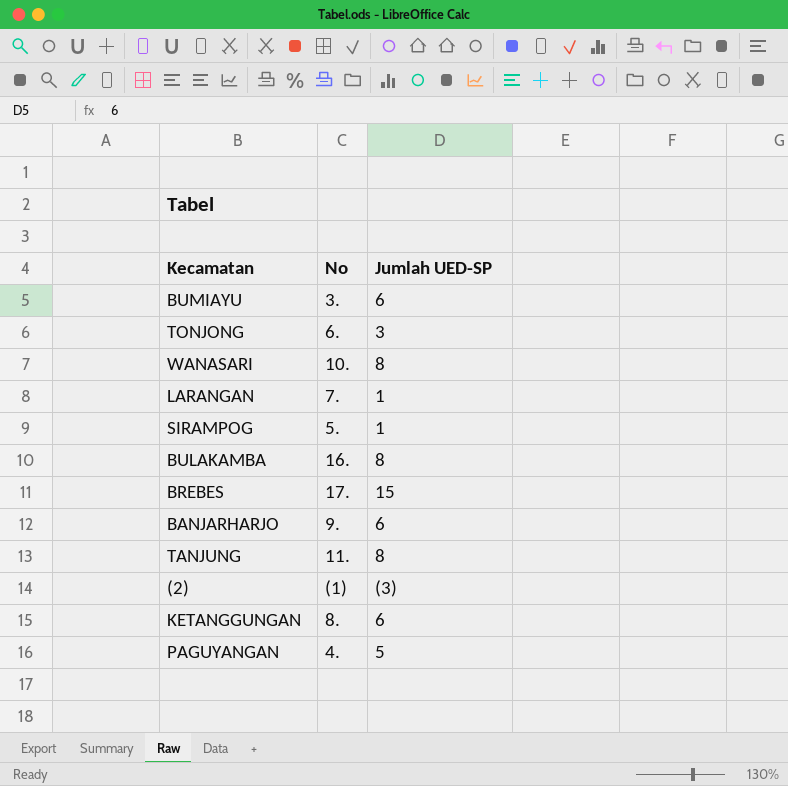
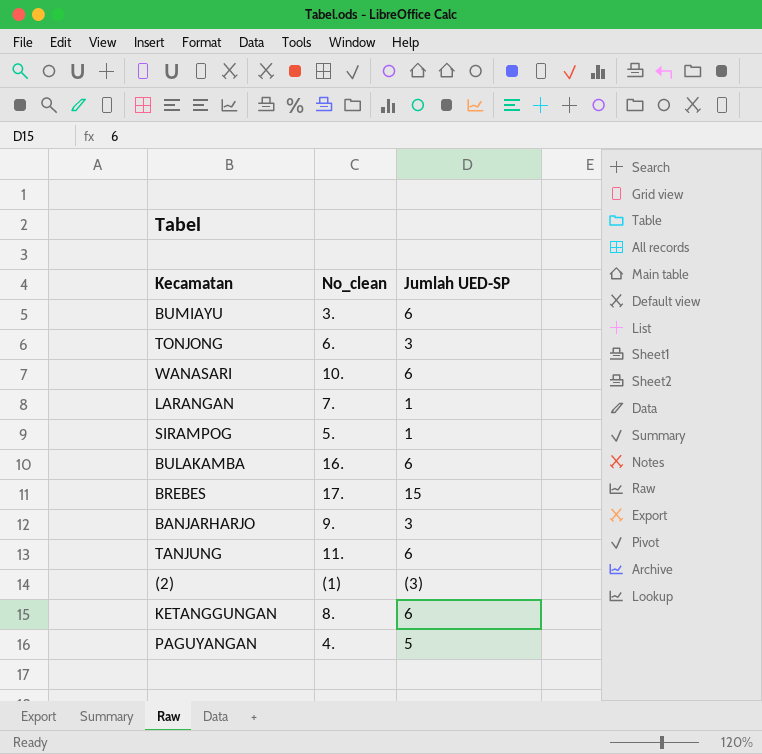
column name: No -> No_clean
WANASARI | Jumlah UED-SP: 8 -> 6
BULAKAMBA | Jumlah UED-SP: 8 -> 6
BANJARHARJO | Jumlah UED-SP: 6 -> 3
TANJUNG | Jumlah UED-SP: 8 -> 6

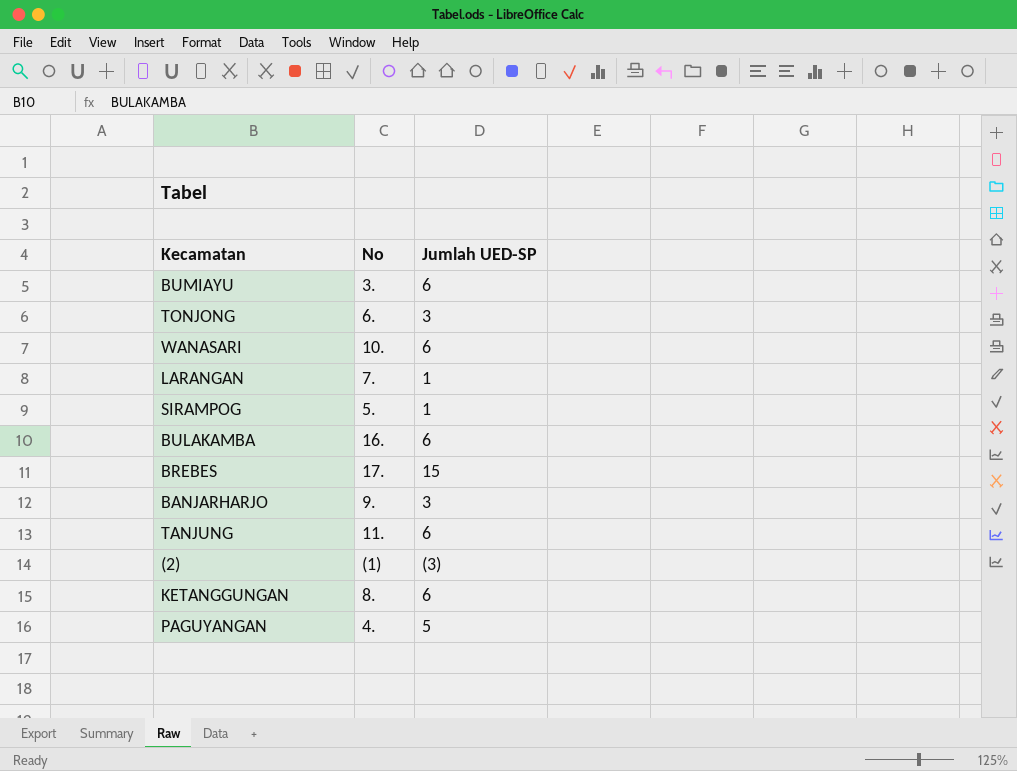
column name: No_clean -> No

